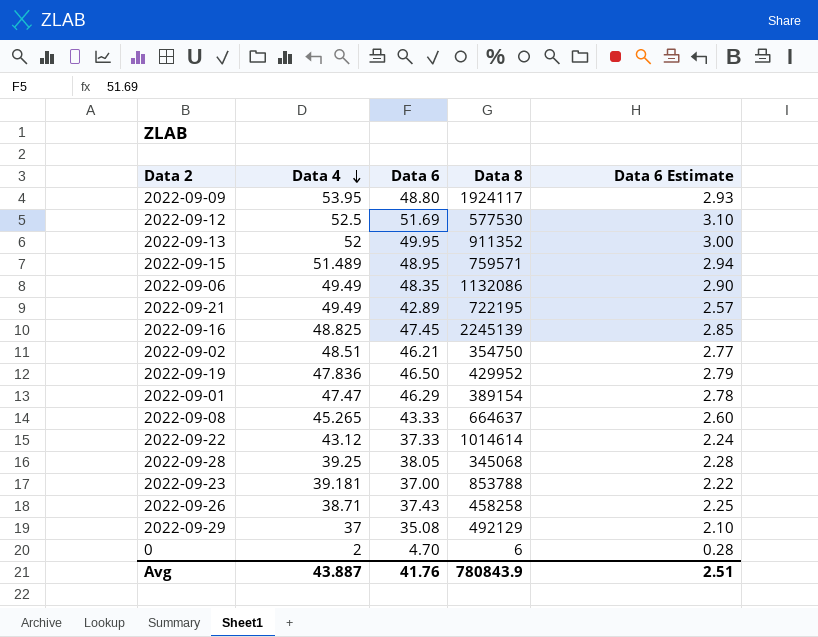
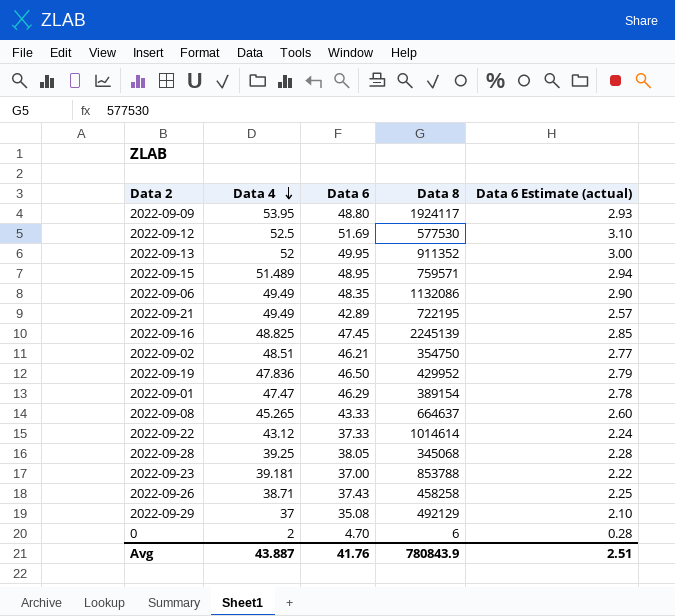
column name: Data 6 Estimate -> Data 6 Estimate (actual)

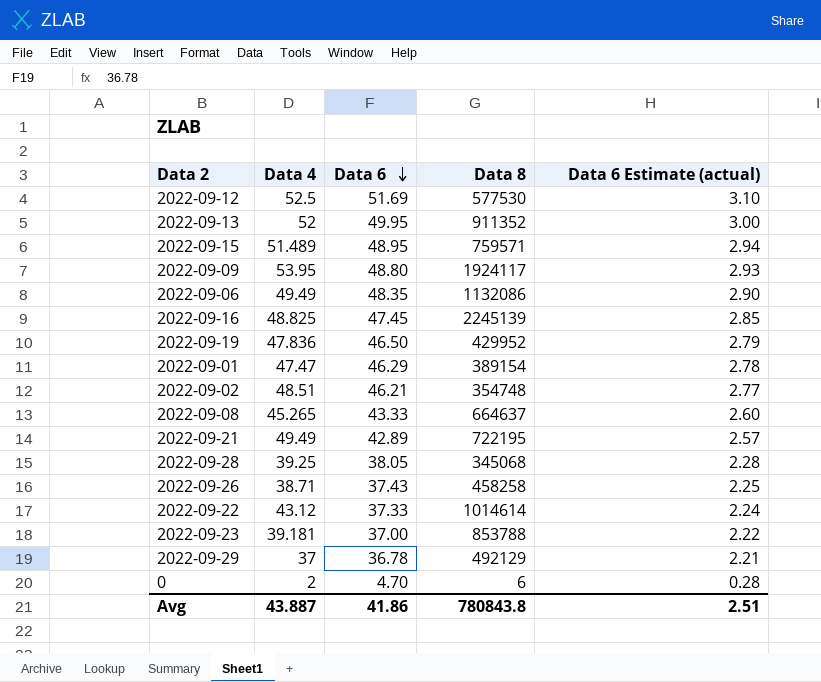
row order: Data 4 descending -> Data 6 descending
2022-09-02 | Data 8: 354750 -> 354748
2022-09-29 | Data 6: 35.08 -> 36.78
2022-09-29 | Data 6 Estimate (actual): 2.10 -> 2.21
Avg | Data 6: 41.76 -> 41.86
Avg | Data 8: 780843.9 -> 780843.8

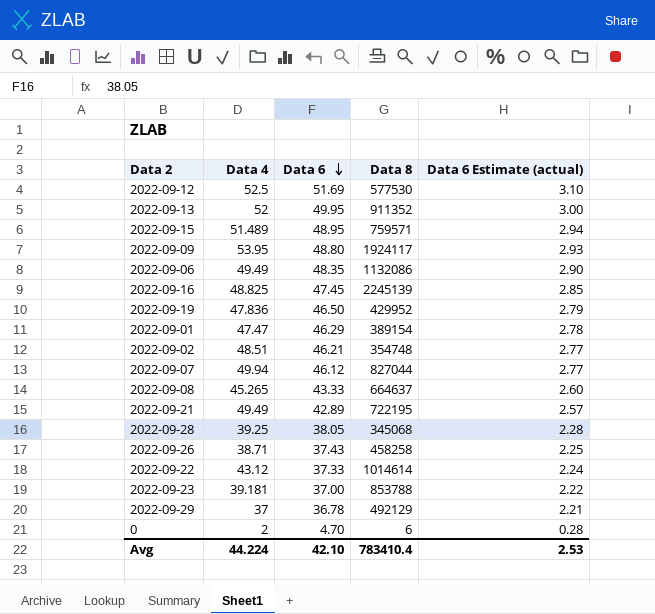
row 2022-09-07: none -> 49.94 | 46.12 | 827044 | 2.77
Avg | Data 4: 43.887 -> 44.224
Avg | Data 6: 41.86 -> 42.10
Avg | Data 8: 780843.8 -> 783410.4
Avg | Data 6 Estimate (actual): 2.51 -> 2.53

